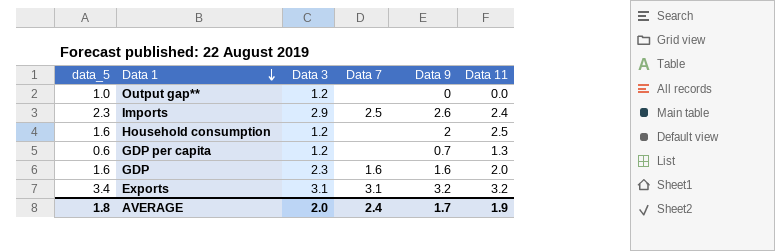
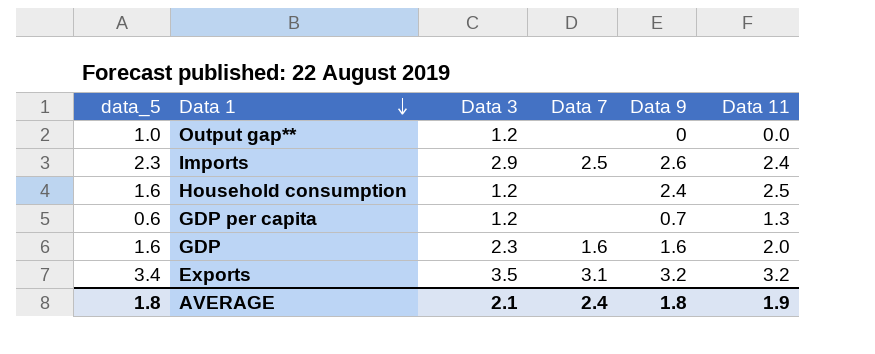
Household consumption | Data 9: 2 -> 2.4
Exports | Data 3: 3.1 -> 3.5
AVERAGE | Data 3: 2.0 -> 2.1
AVERAGE | Data 9: 1.7 -> 1.8

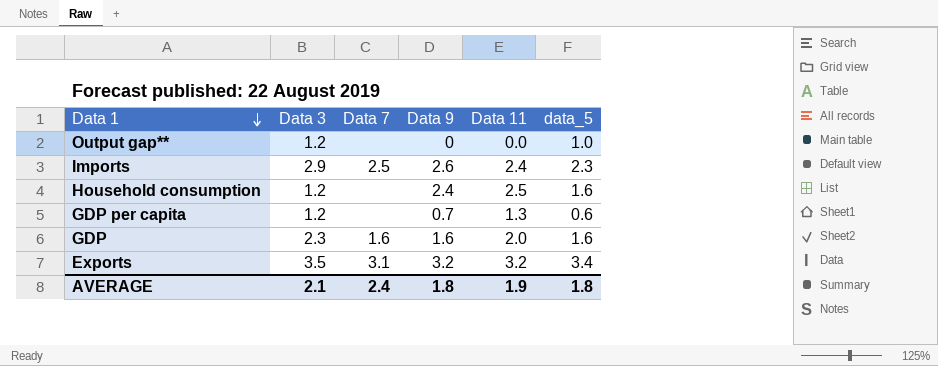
column data_5 | position: 1 -> 6

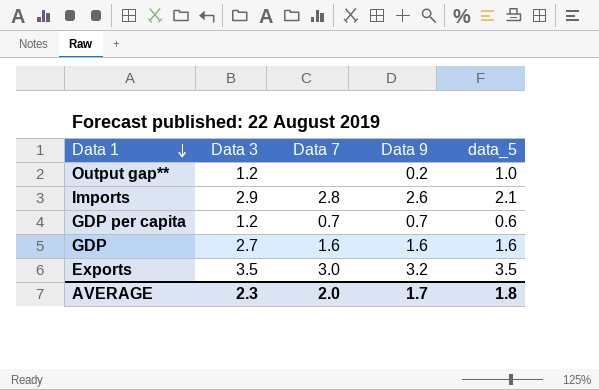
column Data 11 | position: 5 -> none
row Household consumption: 1.2 | none | 2.4 | 2.5 | 1.6 -> none
Output gap** | Data 9: 0 -> 0.2
Imports | Data 7: 2.5 -> 2.8
Imports | data_5: 2.3 -> 2.1
GDP per capita | Data 7: none -> 0.7
GDP | Data 3: 2.3 -> 2.7
Exports | Data 7: 3.1 -> 3.0
Exports | data_5: 3.4 -> 3.5
AVERAGE | Data 3: 2.1 -> 2.3
AVERAGE | Data 7: 2.4 -> 2.0
AVERAGE | Data 9: 1.8 -> 1.7

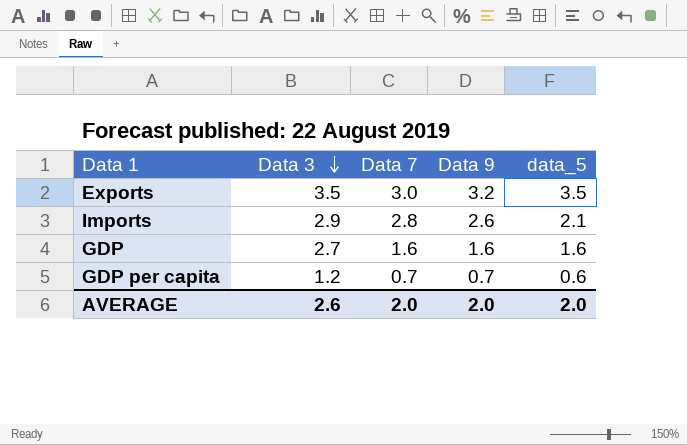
row order: Data 1 descending -> Data 3 descending
row Output gap**: 1.2 | none | 0.2 | 1.0 -> none
AVERAGE | Data 3: 2.3 -> 2.6
AVERAGE | Data 9: 1.7 -> 2.0
AVERAGE | data_5: 1.8 -> 2.0

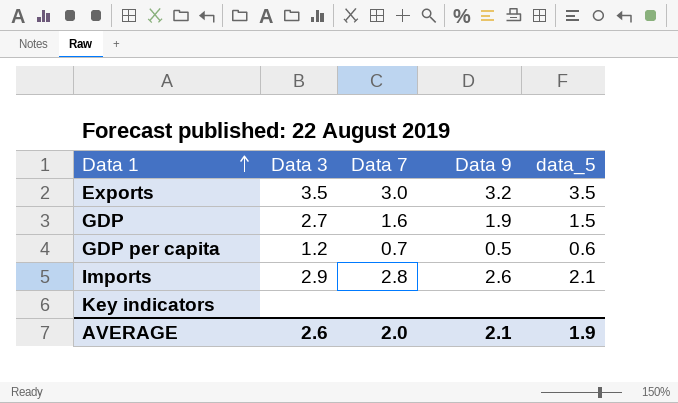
row order: Data 3 descending -> Data 1 ascending
GDP | Data 9: 1.6 -> 1.9
GDP | data_5: 1.6 -> 1.5
GDP per capita | Data 9: 0.7 -> 0.5
row Key indicators: none -> none | none | none | none
AVERAGE | Data 9: 2.0 -> 2.1
AVERAGE | data_5: 2.0 -> 1.9

